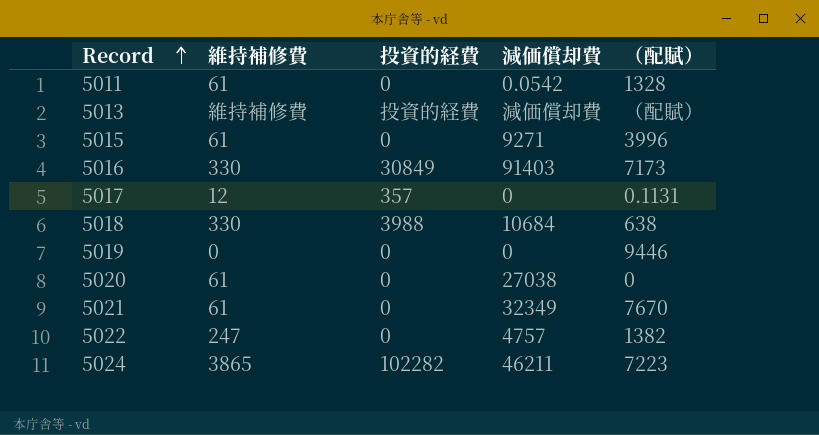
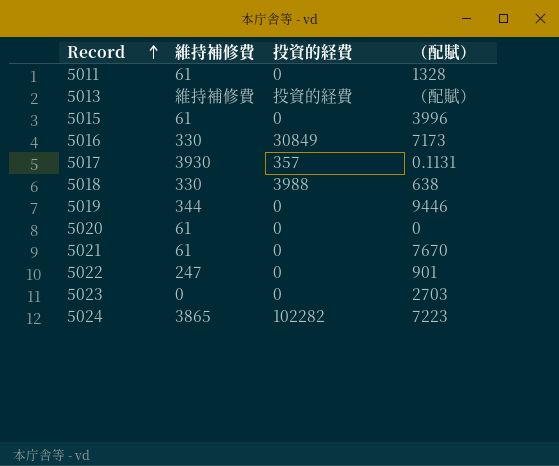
column 減価償却費 | position: 4 -> none
5017 | 維持補修費: 12 -> 3930
5019 | 維持補修費: 0 -> 344
5022 | （配賦）: 1382 -> 901
row 5023: none -> 0 | 0 | 2703

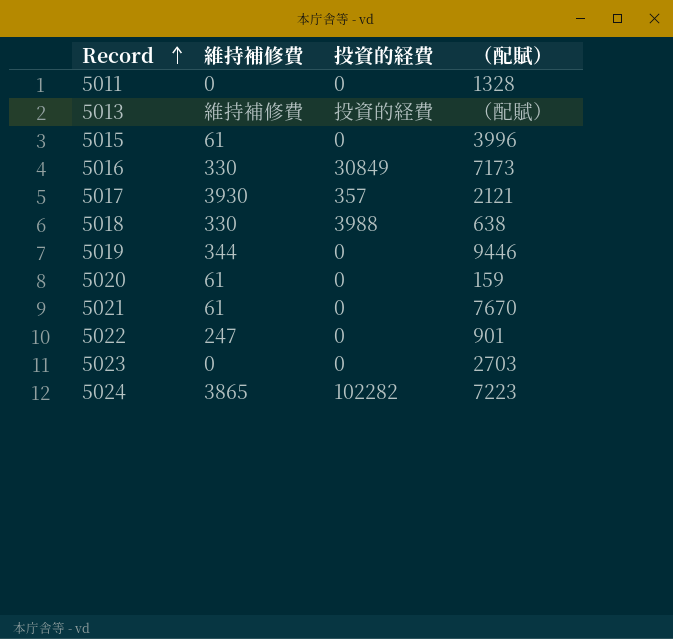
5011 | 維持補修費: 61 -> 0
5017 | （配賦）: 0.1131 -> 2121
5020 | （配賦）: 0 -> 159

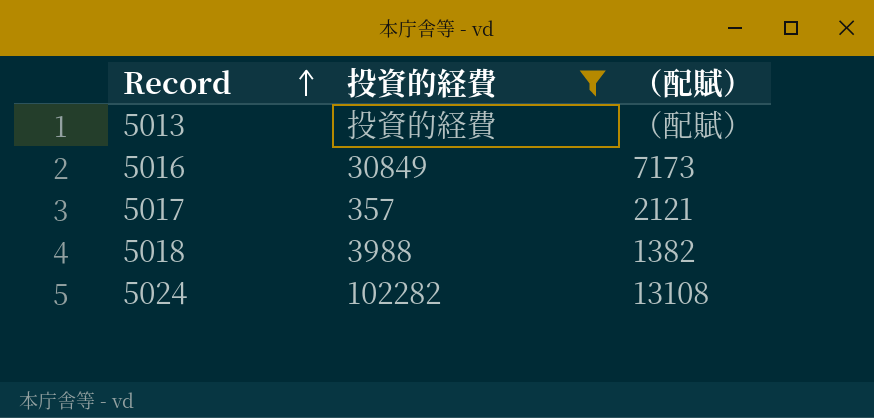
filter: none -> 投資的経費 != 0
column 維持補修費 | position: 2 -> none
5018 | （配賦）: 638 -> 1382
5024 | （配賦）: 7223 -> 13108

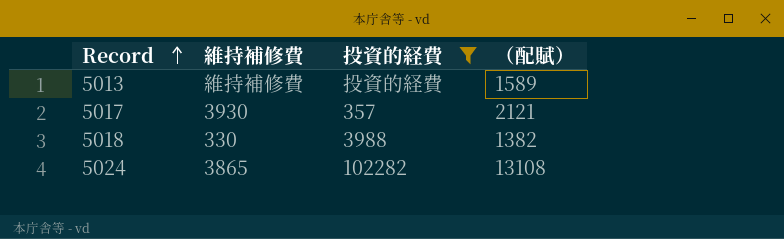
column 維持補修費 | position: none -> 2
row 5016: 30849 | 7173 -> none
5013 | （配賦）: （配賦） -> 1589

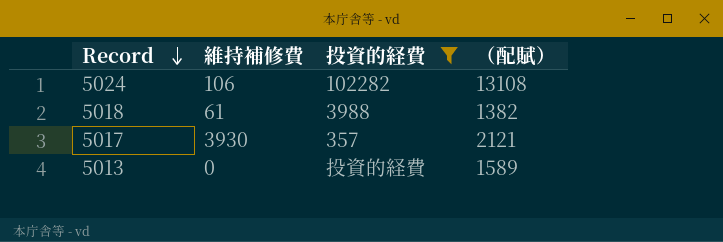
row order: Record ascending -> Record descending
5024 | 維持補修費: 3865 -> 106
5018 | 維持補修費: 330 -> 61
5013 | 維持補修費: 維持補修費 -> 0

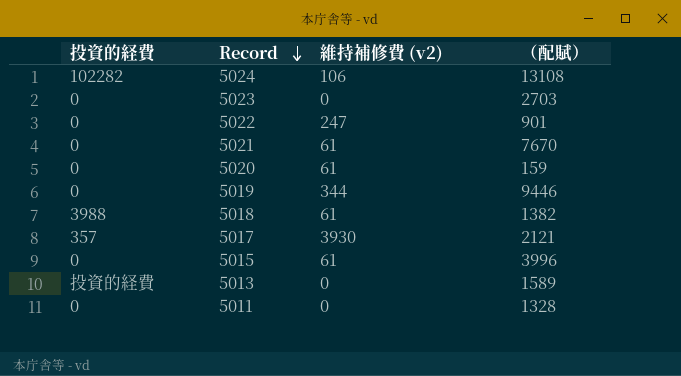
filter: 投資的経費 != 0 -> none
column 投資的経費 | position: 3 -> 1
column name: 維持補修費 -> 維持補修費 (v2)

